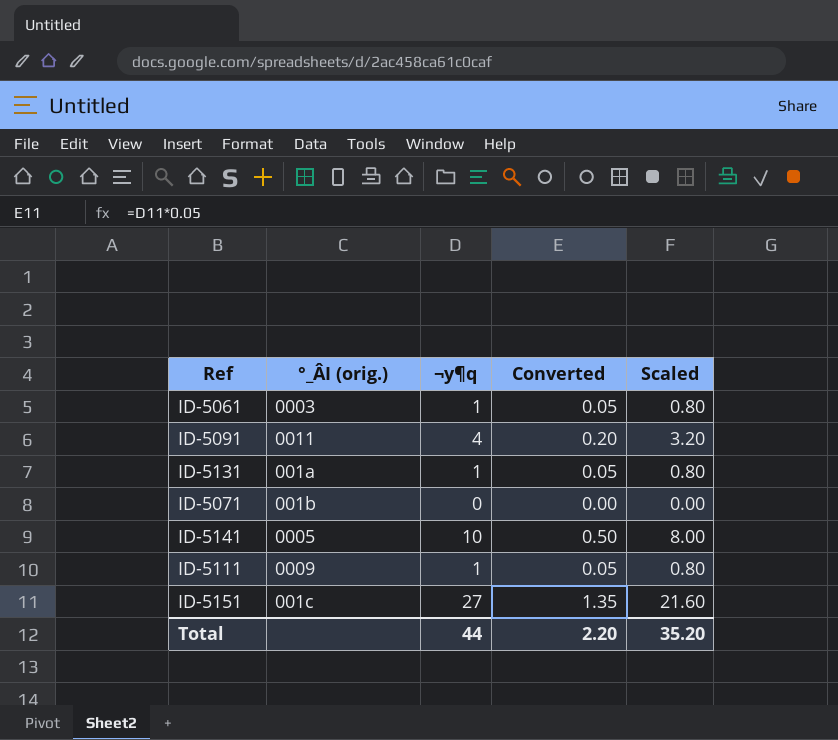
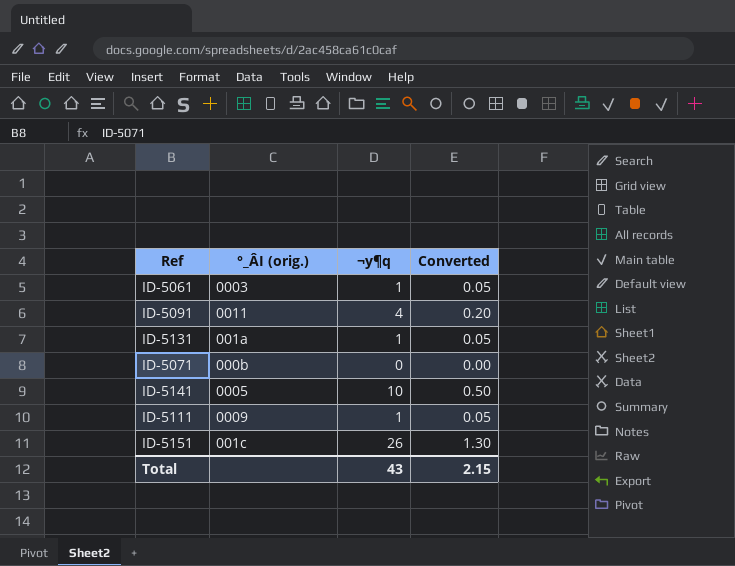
column Scaled | formula: [¬y¶q] * 0.8 -> none
ID-5071 | °_ÂI (orig.): 001b -> 000b
ID-5151 | ¬y¶q: 27 -> 26
ID-5151 | Converted: 1.35 -> 1.30
Total | ¬y¶q: 44 -> 43
Total | Converted: 2.20 -> 2.15

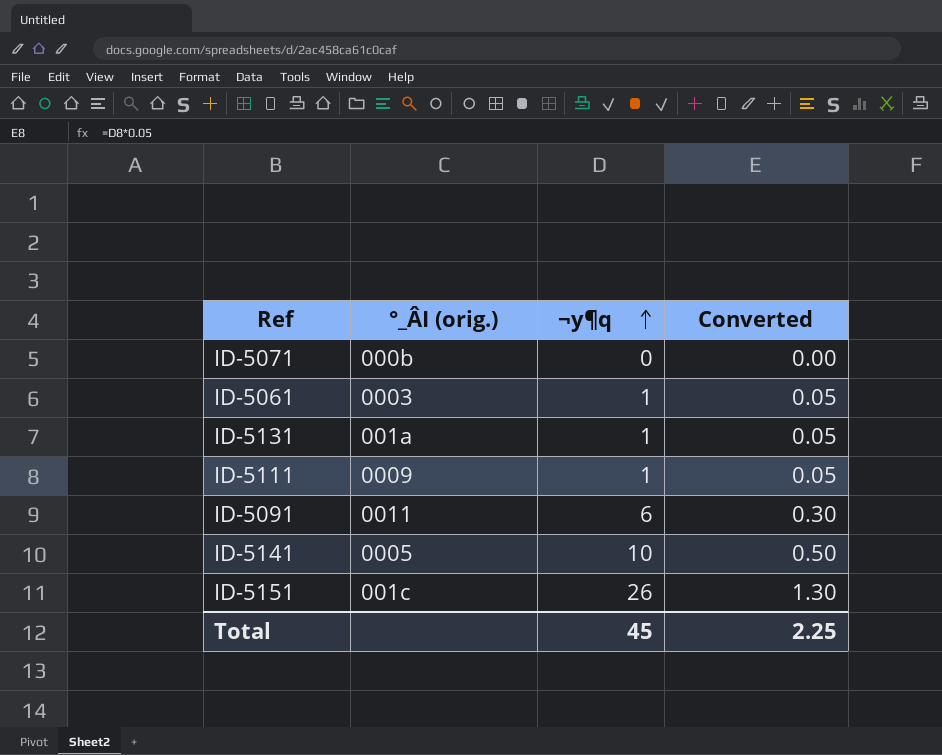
row order: none -> ¬y¶q ascending
ID-5091 | ¬y¶q: 4 -> 6
ID-5091 | Converted: 0.20 -> 0.30
Total | ¬y¶q: 43 -> 45
Total | Converted: 2.15 -> 2.25

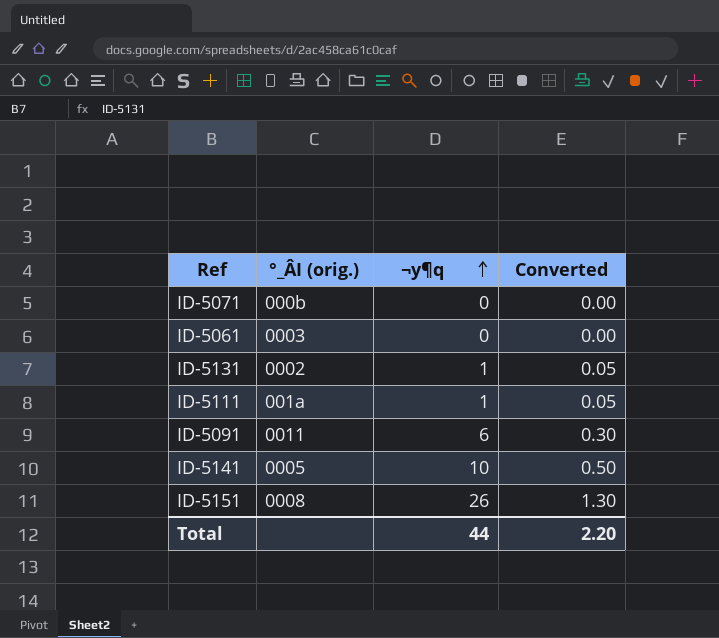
ID-5061 | ¬y¶q: 1 -> 0
ID-5061 | Converted: 0.05 -> 0.00
ID-5131 | °_ÂI (orig.): 001a -> 0002
ID-5111 | °_ÂI (orig.): 0009 -> 001a
ID-5151 | °_ÂI (orig.): 001c -> 0008
Total | ¬y¶q: 45 -> 44
Total | Converted: 2.25 -> 2.20

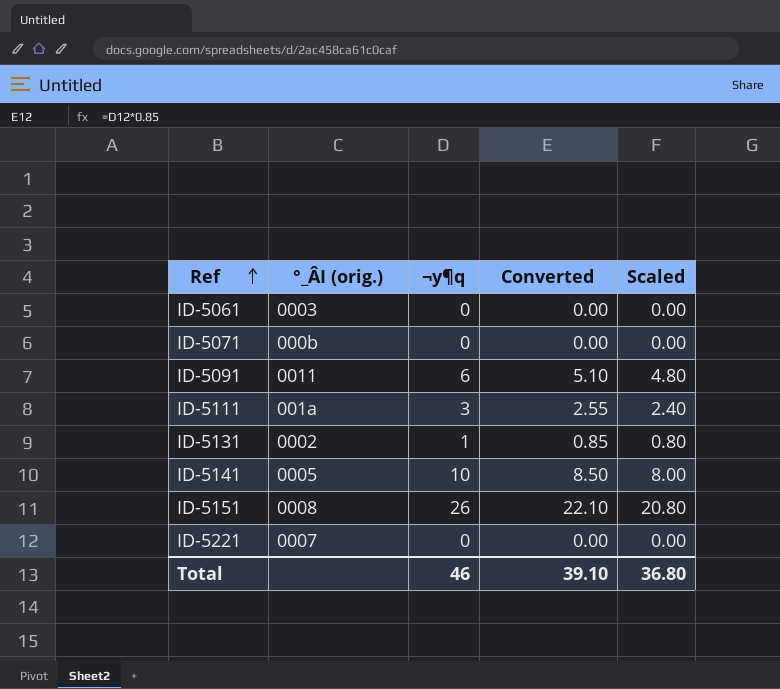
row order: ¬y¶q ascending -> Ref ascending
column Converted | formula: [¬y¶q] * 0.05 -> [¬y¶q] * 0.85
column Scaled | formula: none -> [¬y¶q] * 0.8
ID-5111 | ¬y¶q: 1 -> 3
row ID-5221: none -> 0007 | 0 | 0.00 | 0.00
Total | ¬y¶q: 44 -> 46
Total | Converted: 2.20 -> 39.10

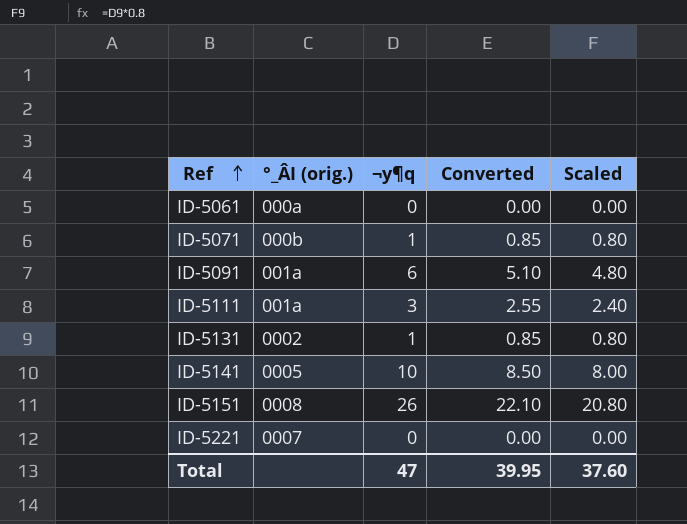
ID-5061 | °_ÂI (orig.): 0003 -> 000a
ID-5071 | ¬y¶q: 0 -> 1
ID-5071 | Converted: 0.00 -> 0.85
ID-5071 | Scaled: 0.00 -> 0.80
ID-5091 | °_ÂI (orig.): 0011 -> 001a
Total | ¬y¶q: 46 -> 47
Total | Converted: 39.10 -> 39.95
Total | Scaled: 36.80 -> 37.60

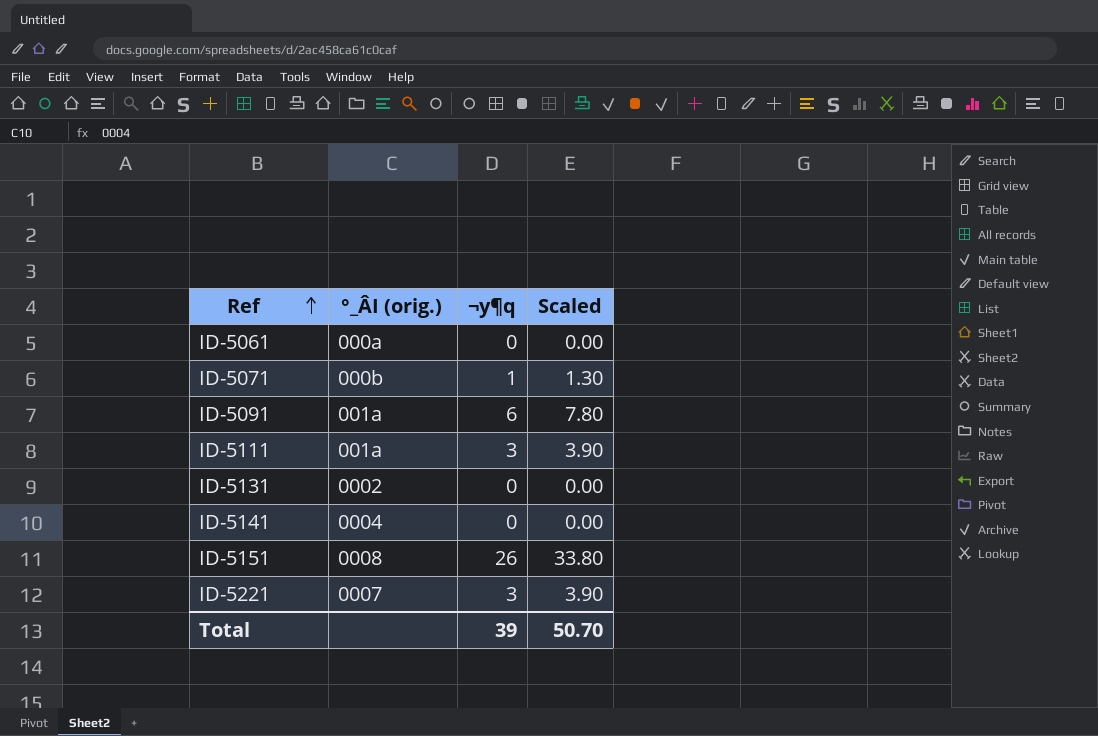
column Converted | formula: [¬y¶q] * 0.85 -> none
column Scaled | formula: [¬y¶q] * 0.8 -> [¬y¶q] * 1.3
ID-5131 | ¬y¶q: 1 -> 0
ID-5141 | °_ÂI (orig.): 0005 -> 0004
ID-5141 | ¬y¶q: 10 -> 0
ID-5221 | ¬y¶q: 0 -> 3
Total | ¬y¶q: 47 -> 39
Total | Scaled: 37.60 -> 50.70

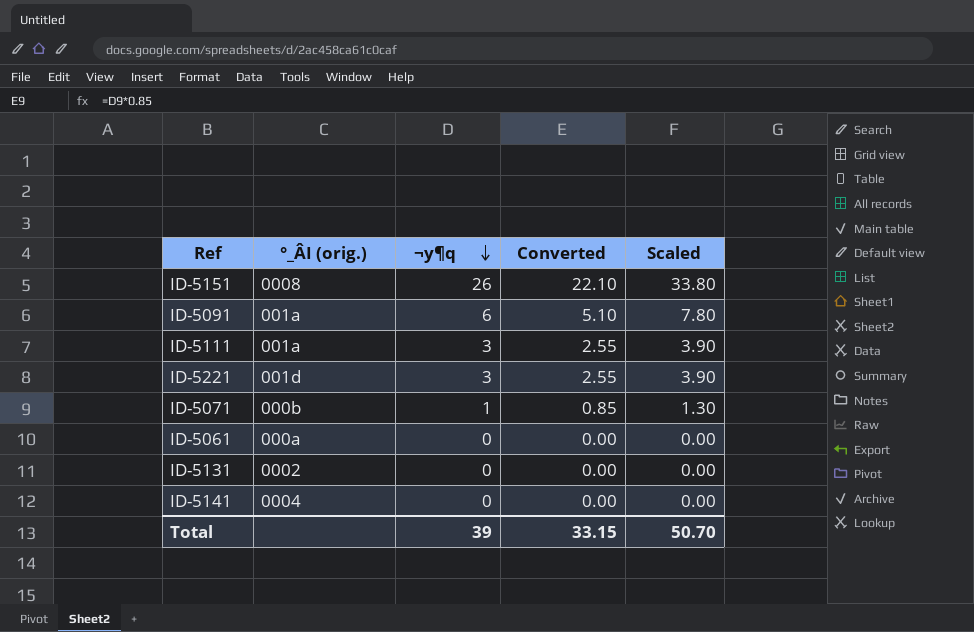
row order: Ref ascending -> ¬y¶q descending
column Converted | formula: none -> [¬y¶q] * 0.85
ID-5221 | °_ÂI (orig.): 0007 -> 001d

